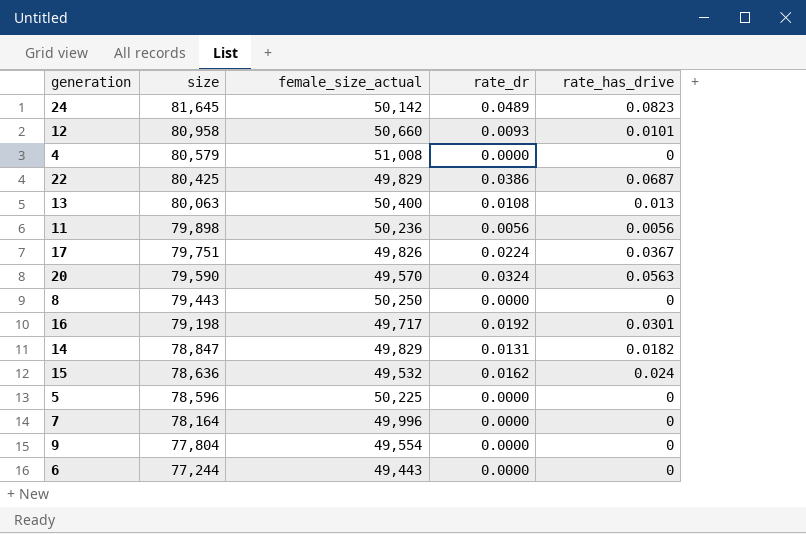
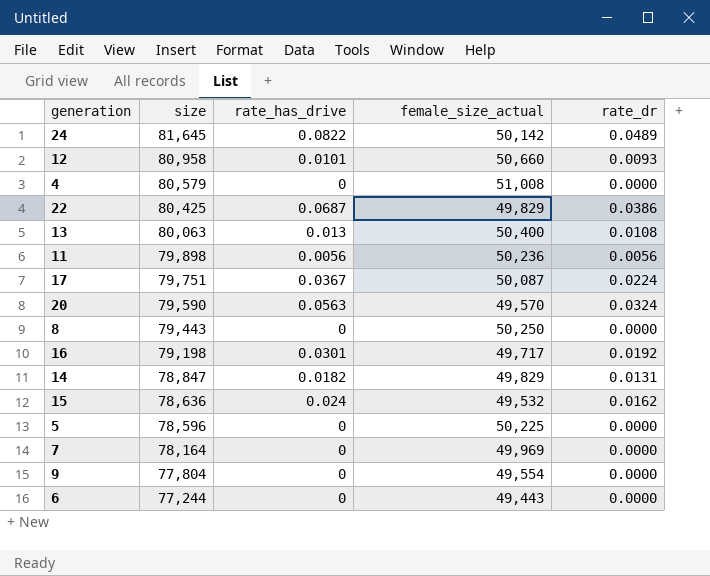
column rate_has_drive | position: 5 -> 3
24 | rate_has_drive: 0.0823 -> 0.0822
17 | female_size_actual: 49,826 -> 50,087
7 | female_size_actual: 49,996 -> 49,969

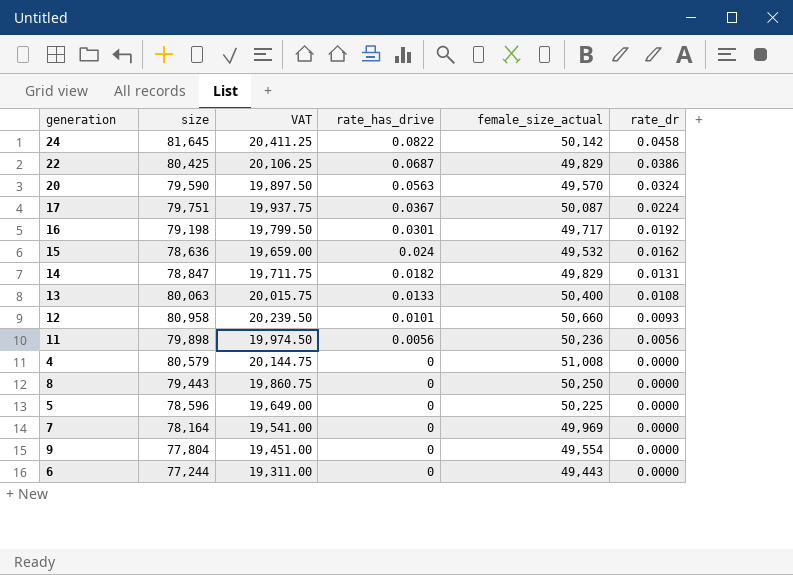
row order: size descending -> rate_has_drive descending
column VAT | formula: none -> [size] * 0.25
24 | rate_dr: 0.0489 -> 0.0458
13 | rate_has_drive: 0.013 -> 0.0133

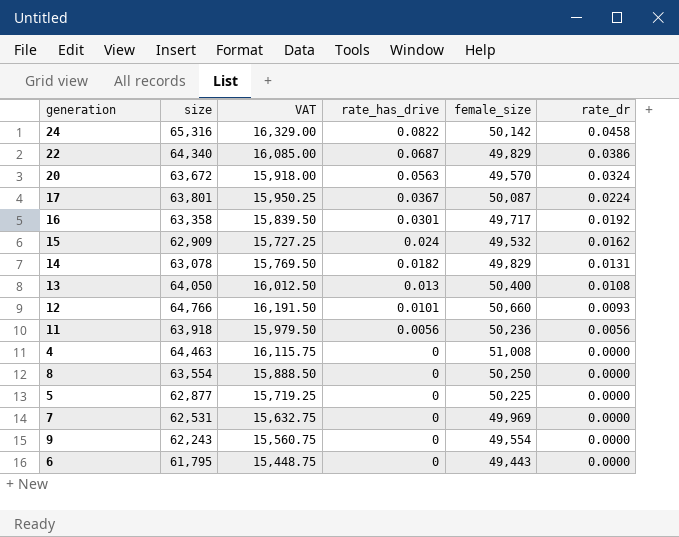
column name: female_size_actual -> female_size
24 | size: 81,645 -> 65,316
24 | VAT: 20,411.25 -> 16,329.00
22 | size: 80,425 -> 64,340
22 | VAT: 20,106.25 -> 16,085.00
20 | size: 79,590 -> 63,672
20 | VAT: 19,897.50 -> 15,918.00
17 | size: 79,751 -> 63,801
17 | VAT: 19,937.75 -> 15,950.25
16 | size: 79,198 -> 63,358
16 | VAT: 19,799.50 -> 15,839.50
15 | size: 78,636 -> 62,909
15 | VAT: 19,659.00 -> 15,727.25
14 | size: 78,847 -> 63,078
14 | VAT: 19,711.75 -> 15,769.50
13 | size: 80,063 -> 64,050
13 | VAT: 20,015.75 -> 16,012.50
13 | rate_has_drive: 0.0133 -> 0.013
12 | size: 80,958 -> 64,766
12 | VAT: 20,239.50 -> 16,191.50
11 | size: 79,898 -> 63,918
11 | VAT: 19,974.50 -> 15,979.50
4 | size: 80,579 -> 64,463
4 | VAT: 20,144.75 -> 16,115.75
8 | size: 79,443 -> 63,554
8 | VAT: 19,860.75 -> 15,888.50
5 | size: 78,596 -> 62,877
5 | VAT: 19,649.00 -> 15,719.25
7 | size: 78,164 -> 62,531
7 | VAT: 19,541.00 -> 15,632.75
9 | size: 77,804 -> 62,243
9 | VAT: 19,451.00 -> 15,560.75
6 | size: 77,244 -> 61,795
6 | VAT: 19,311.00 -> 15,448.75

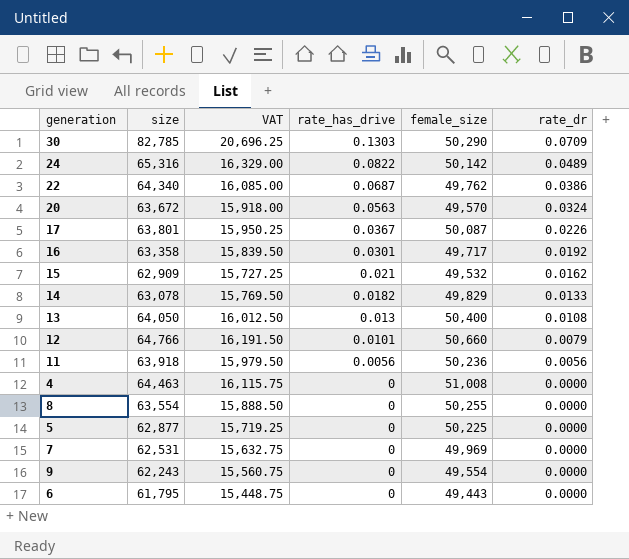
row 30: none -> 82,785 | 20,696.25 | 0.1303 | 50,290 | 0.0709
24 | rate_dr: 0.0458 -> 0.0489
22 | female_size: 49,829 -> 49,762
17 | rate_dr: 0.0224 -> 0.0226
15 | rate_has_drive: 0.024 -> 0.021
14 | rate_dr: 0.0131 -> 0.0133
12 | rate_dr: 0.0093 -> 0.0079
8 | female_size: 50,250 -> 50,255

